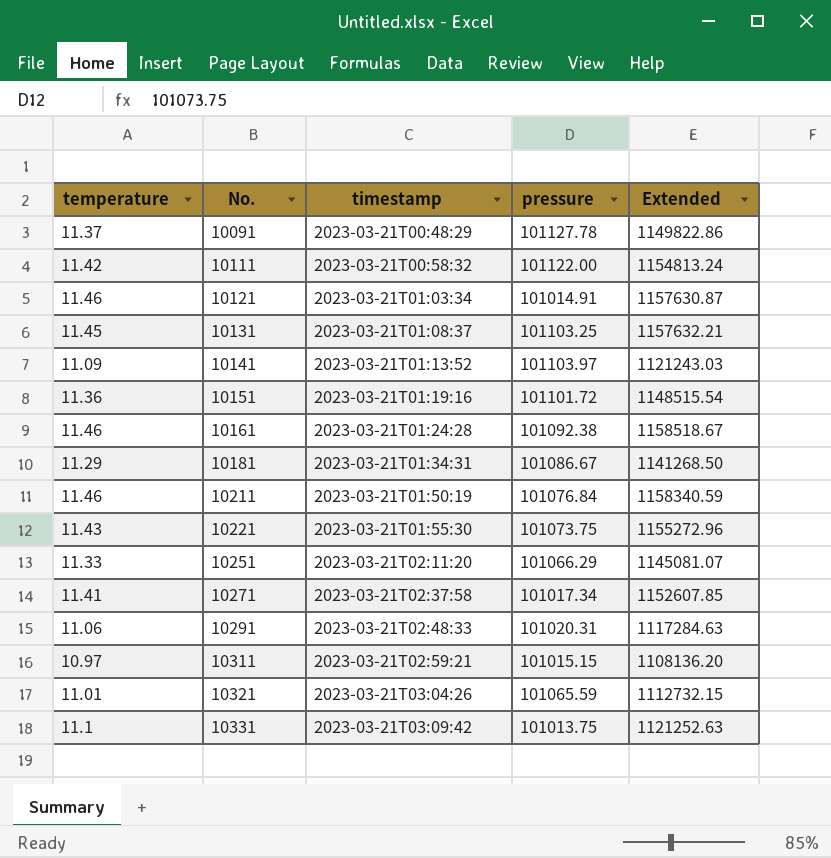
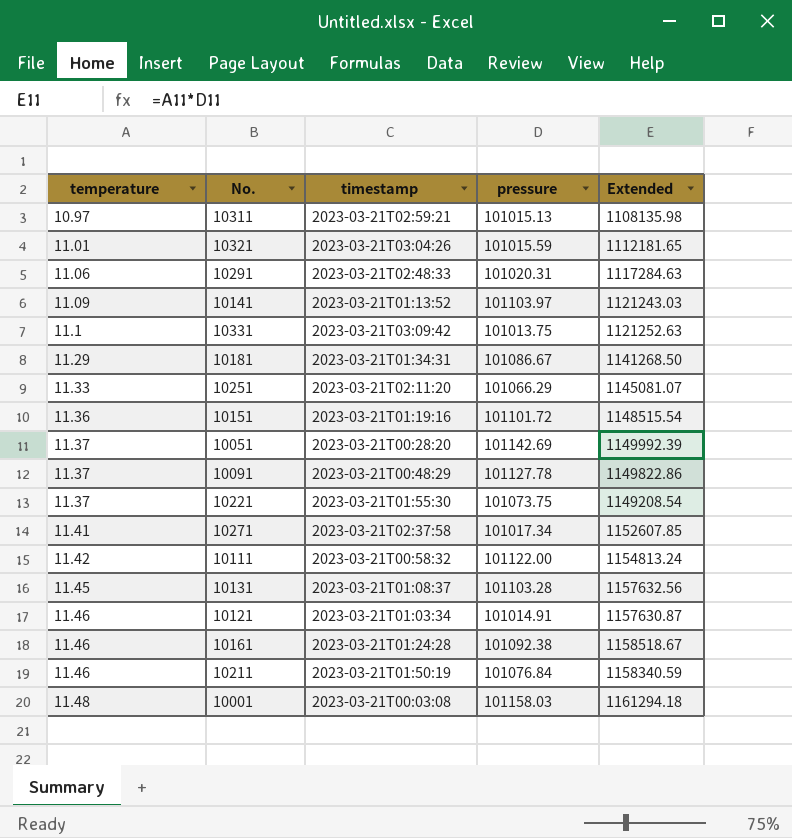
row order: No. ascending -> temperature ascending
10311 | pressure: 101015.15 -> 101015.13
10311 | Extended: 1108136.20 -> 1108135.98
10321 | pressure: 101065.59 -> 101015.59
10321 | Extended: 1112732.15 -> 1112181.65
row 10051: none -> 11.37 | 2023-03-21T00:28:20 | 101142.69 | 1149992.39
10221 | temperature: 11.43 -> 11.37
10221 | Extended: 1155272.96 -> 1149208.54
10131 | pressure: 101103.25 -> 101103.28
10131 | Extended: 1157632.21 -> 1157632.56
row 10001: none -> 11.48 | 2023-03-21T00:03:08 | 101158.03 | 1161294.18

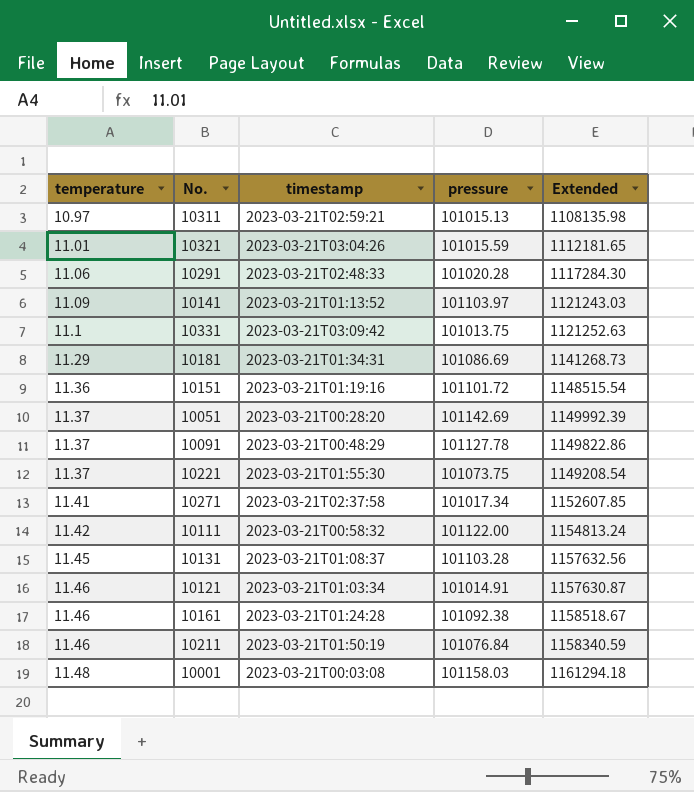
row 10251: 11.33 | 2023-03-21T02:11:20 | 101066.29 | 1145081.07 -> none
10291 | pressure: 101020.31 -> 101020.28
10291 | Extended: 1117284.63 -> 1117284.30
10181 | pressure: 101086.67 -> 101086.69
10181 | Extended: 1141268.50 -> 1141268.73

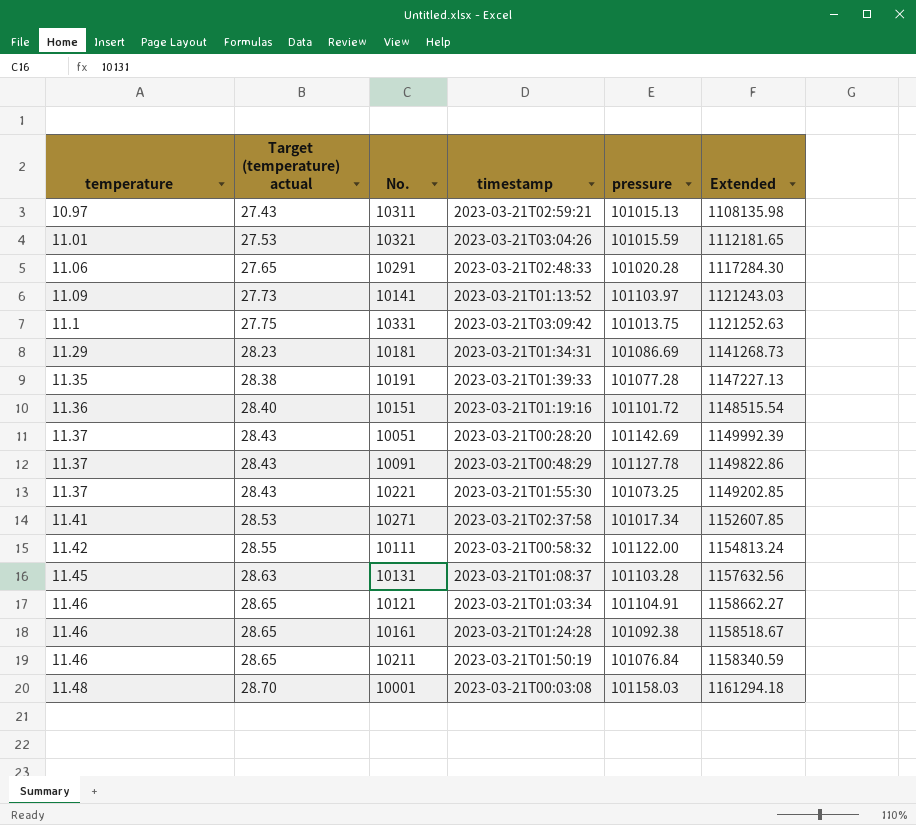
column Target (temperature) actual | formula: none -> [temperature] * 2.5
row 10191: none -> 11.35 | 28.38 | 2023-03-21T01:39:33 | 101077.28 | 1147227.13
10221 | pressure: 101073.75 -> 101073.25
10221 | Extended: 1149208.54 -> 1149202.85
10121 | pressure: 101014.91 -> 101104.91
10121 | Extended: 1157630.87 -> 1158662.27

